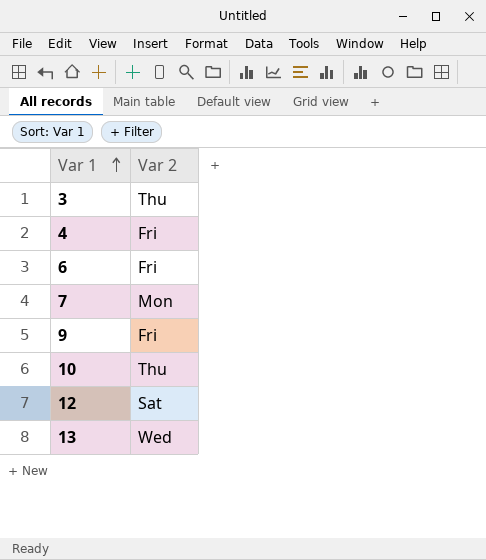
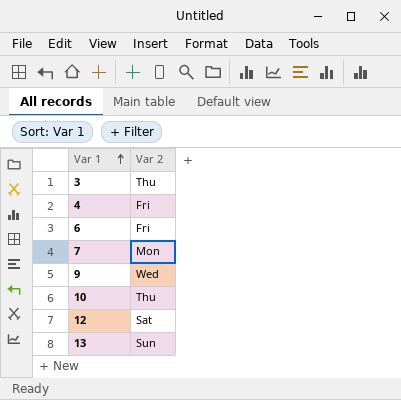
9 | Var 2: Fri -> Wed
13 | Var 2: Wed -> Sun

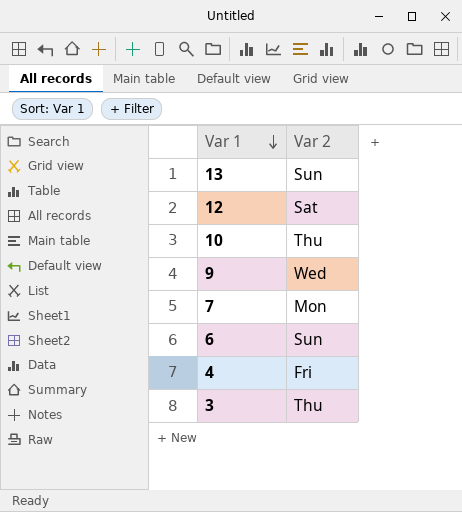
row order: Var 1 ascending -> Var 1 descending
6 | Var 2: Fri -> Sun

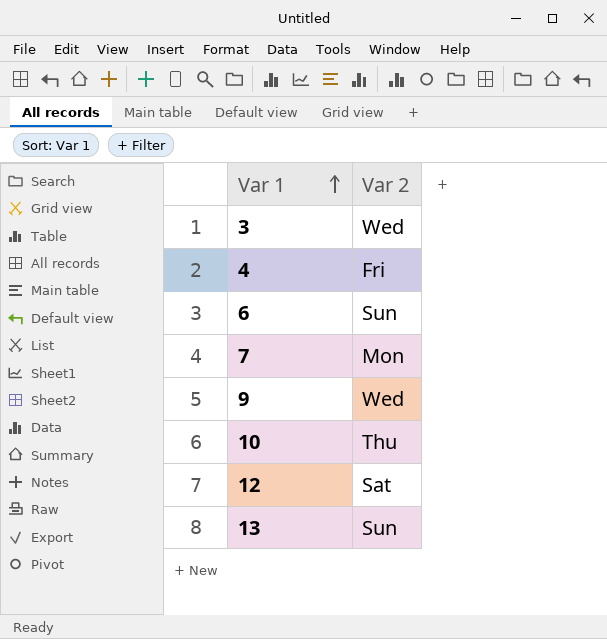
row order: Var 1 descending -> Var 1 ascending
3 | Var 2: Thu -> Wed

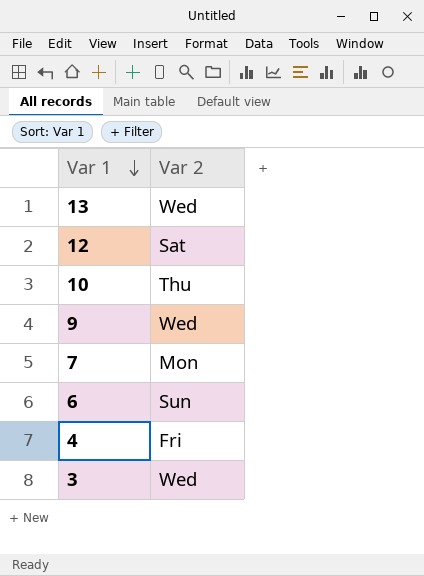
row order: Var 1 ascending -> Var 1 descending
13 | Var 2: Sun -> Wed

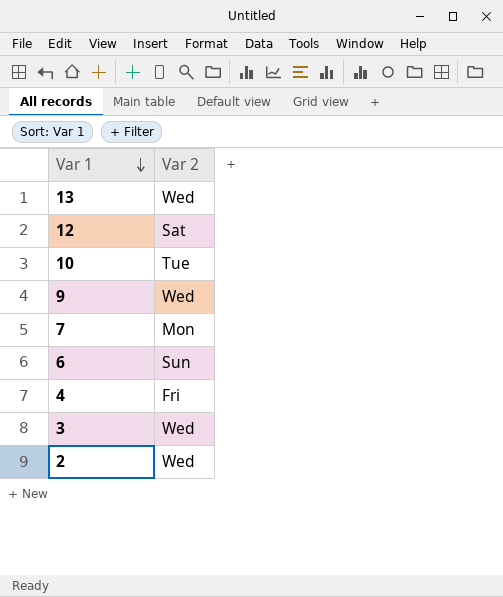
10 | Var 2: Thu -> Tue
row 2: none -> Wed

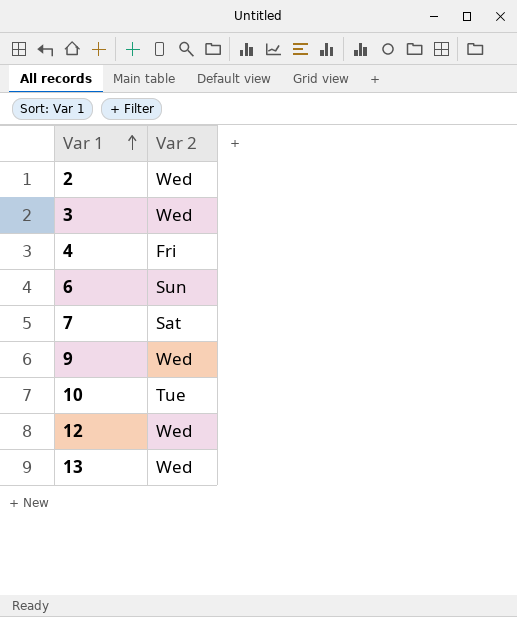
row order: Var 1 descending -> Var 1 ascending
7 | Var 2: Mon -> Sat
12 | Var 2: Sat -> Wed

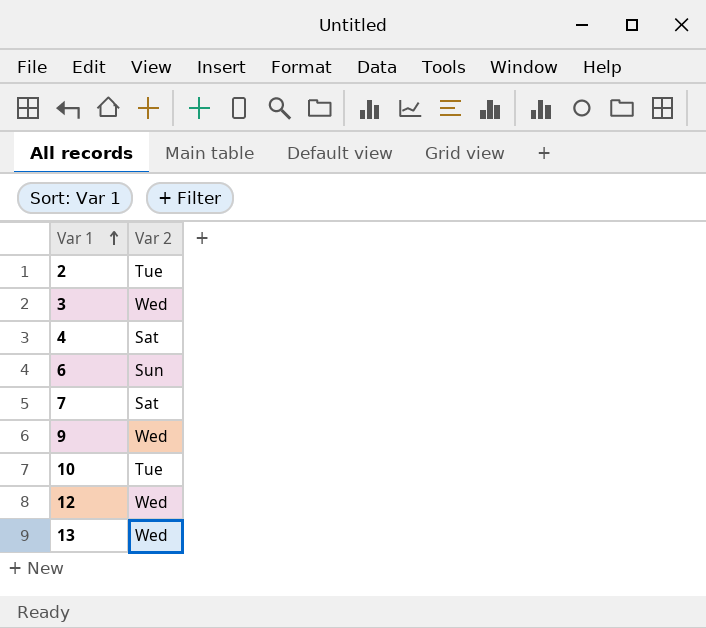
2 | Var 2: Wed -> Tue
4 | Var 2: Fri -> Sat

